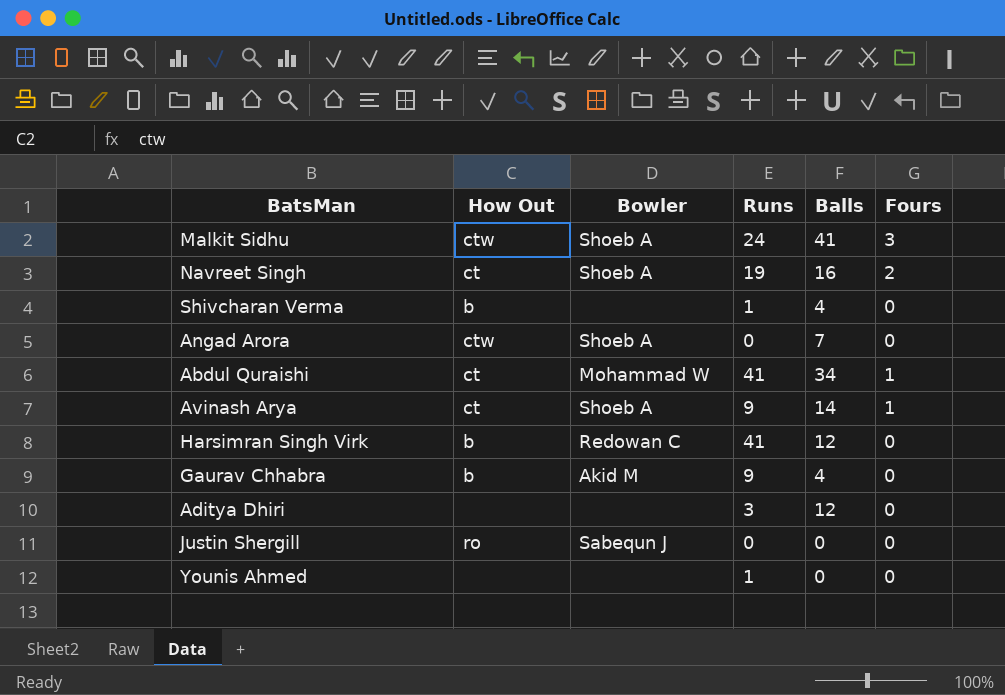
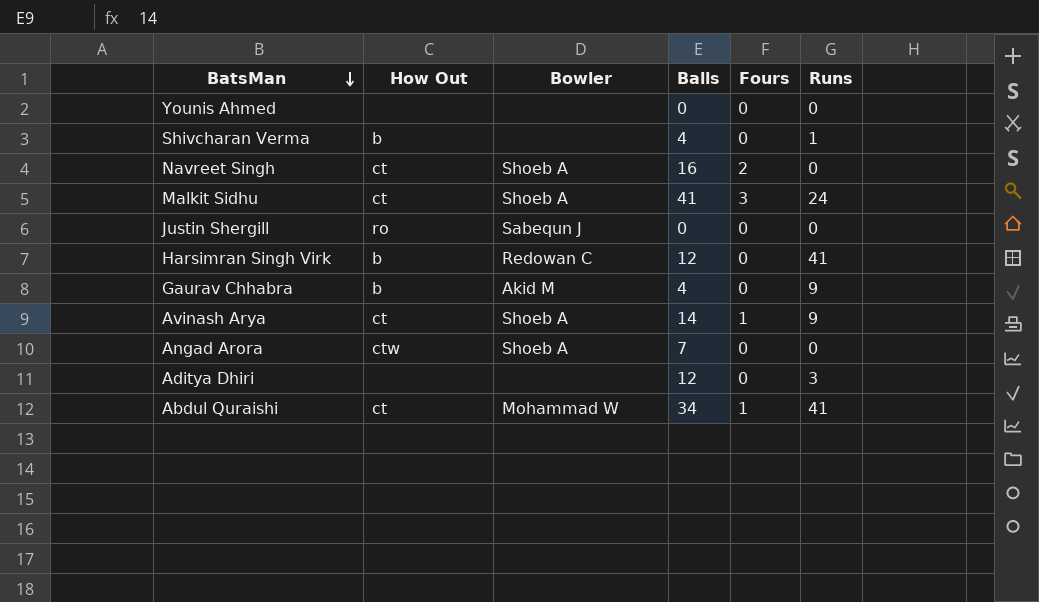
row order: none -> BatsMan descending
column Runs | position: 4 -> 6
Younis Ahmed | Runs: 1 -> 0
Navreet Singh | Runs: 19 -> 0
Malkit Sidhu | How Out: ctw -> ct

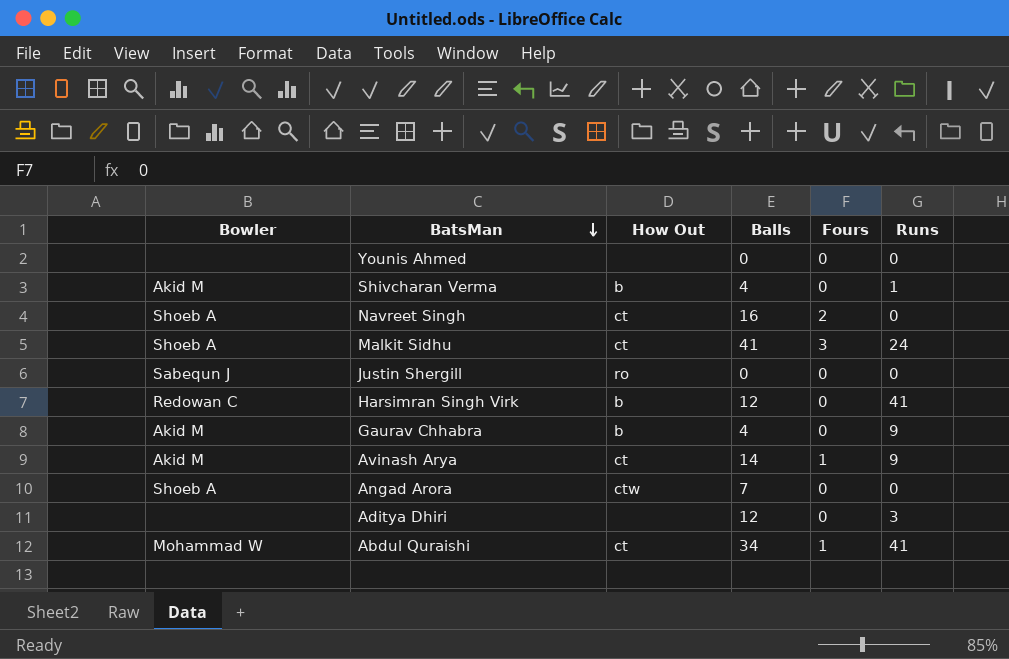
column Bowler | position: 3 -> 1
Shivcharan Verma | Bowler: none -> Akid M
Avinash Arya | Bowler: Shoeb A -> Akid M

